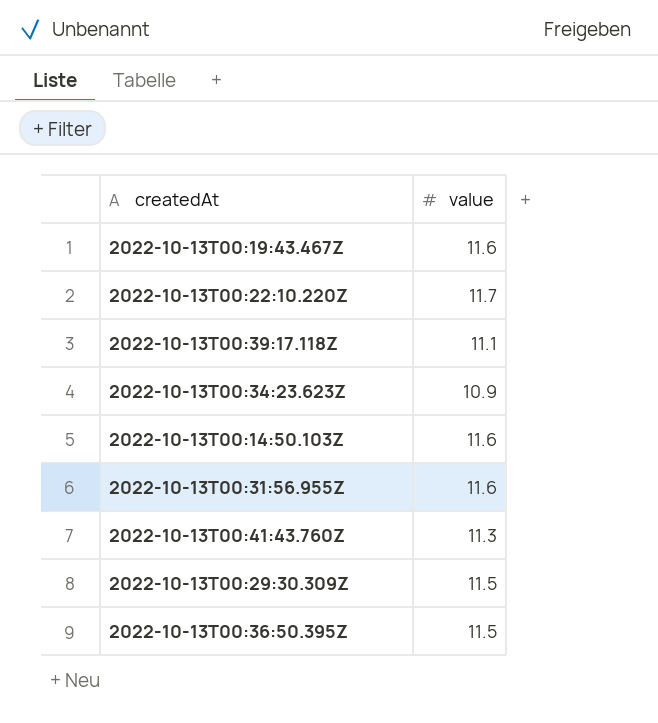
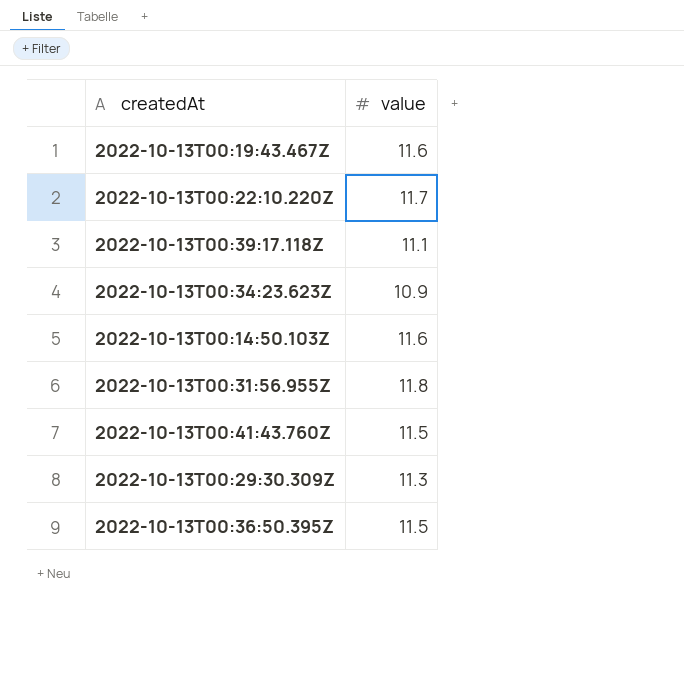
2022-10-13T00:31:56.955Z | value: 11.6 -> 11.8
2022-10-13T00:41:43.760Z | value: 11.3 -> 11.5
2022-10-13T00:29:30.309Z | value: 11.5 -> 11.3

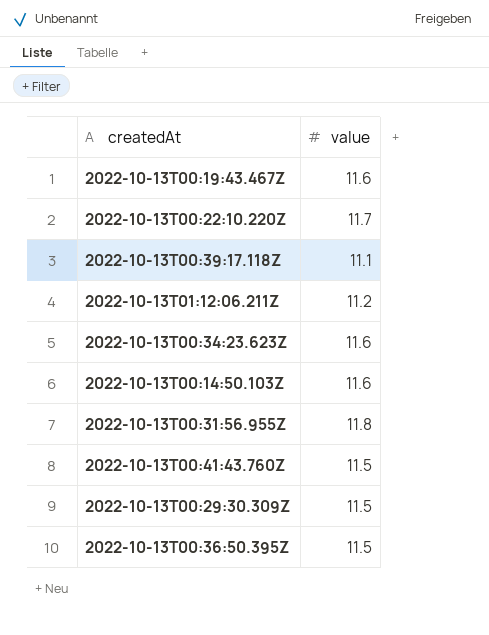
row 2022-10-13T01:12:06.211Z: none -> 11.2
2022-10-13T00:34:23.623Z | value: 10.9 -> 11.6
2022-10-13T00:29:30.309Z | value: 11.3 -> 11.5

